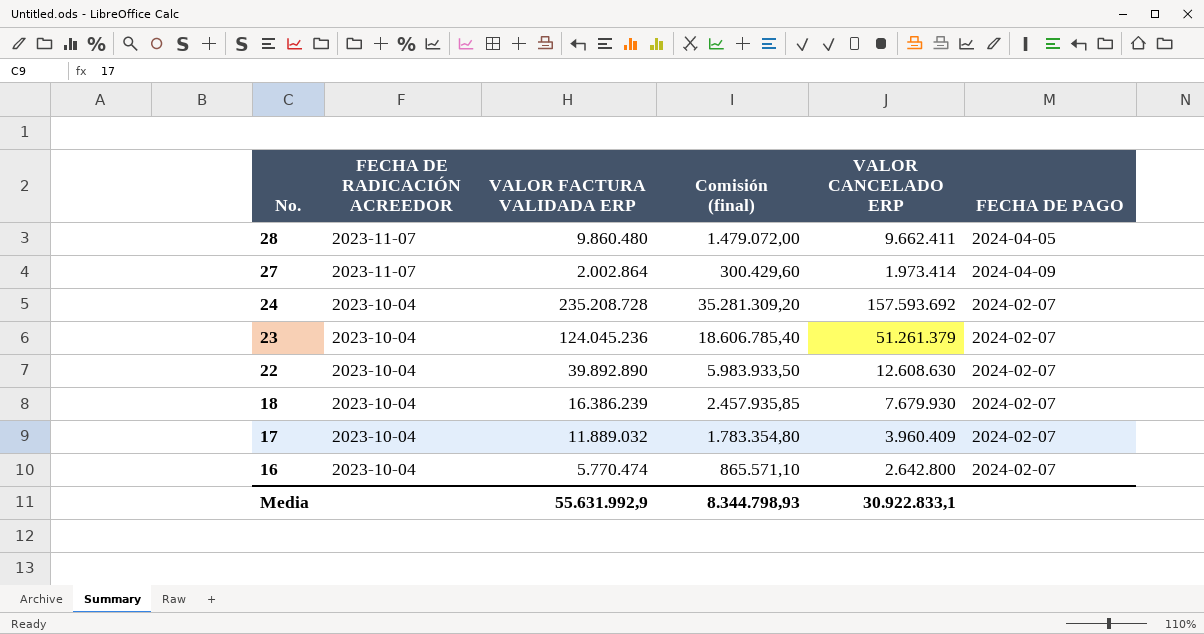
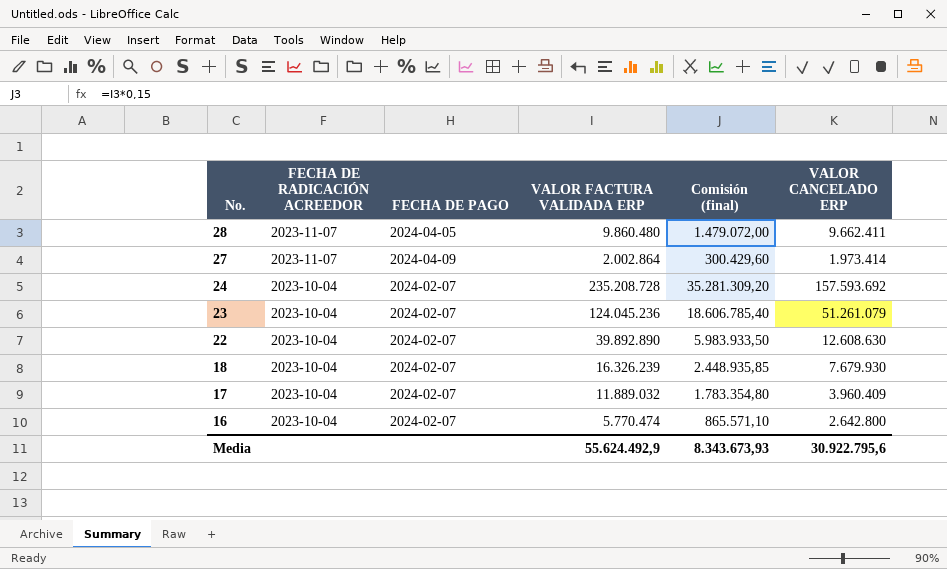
column FECHA DE PAGO | position: 6 -> 3
23 | VALOR CANCELADO ERP: 51.261.379 -> 51.261.079
18 | VALOR FACTURA VALIDADA ERP: 16.386.239 -> 16.326.239
18 | Comisión (final): 2.457.935,85 -> 2.448.935,85
Media | VALOR FACTURA VALIDADA ERP: 55.631.992,9 -> 55.624.492,9
Media | Comisión (final): 8.344.798,93 -> 8.343.673,93
Media | VALOR CANCELADO ERP: 30.922.833,1 -> 30.922.795,6

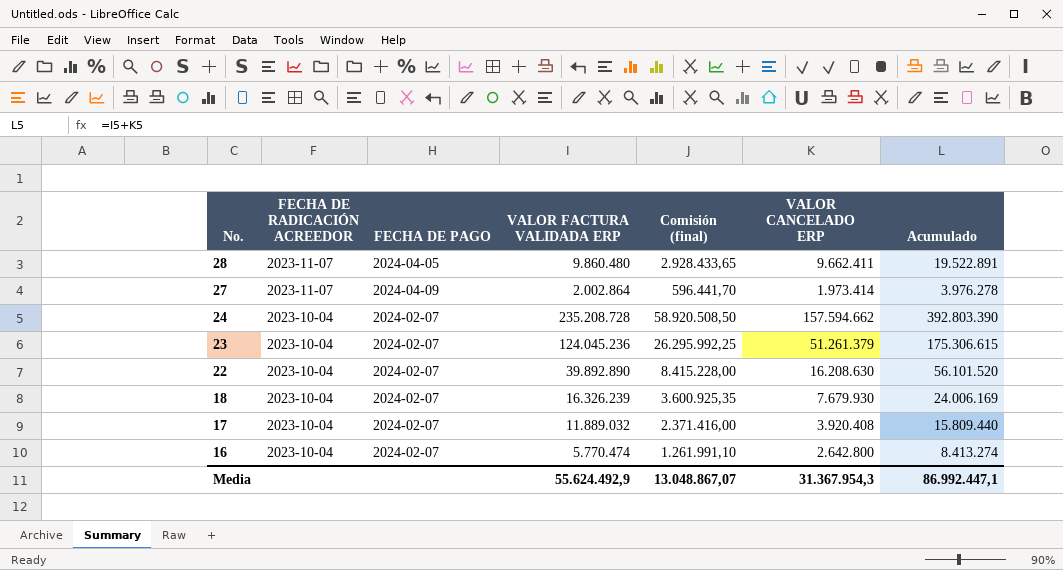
column Comisión (final) | formula: [VALOR FACTURA VALIDADA ERP] * 0,15 -> [Acumulado] * 0,15
column Acumulado | formula: none -> [VALOR FACTURA VALIDADA ERP] + [VALOR CANCELADO ERP]
24 | VALOR CANCELADO ERP: 157.593.692 -> 157.594.662
23 | VALOR CANCELADO ERP: 51.261.079 -> 51.261.379
22 | VALOR CANCELADO ERP: 12.608.630 -> 16.208.630
17 | VALOR CANCELADO ERP: 3.960.409 -> 3.920.408
Media | Comisión (final): 8.343.673,93 -> 13.048.867,07
Media | VALOR CANCELADO ERP: 30.922.795,6 -> 31.367.954,3

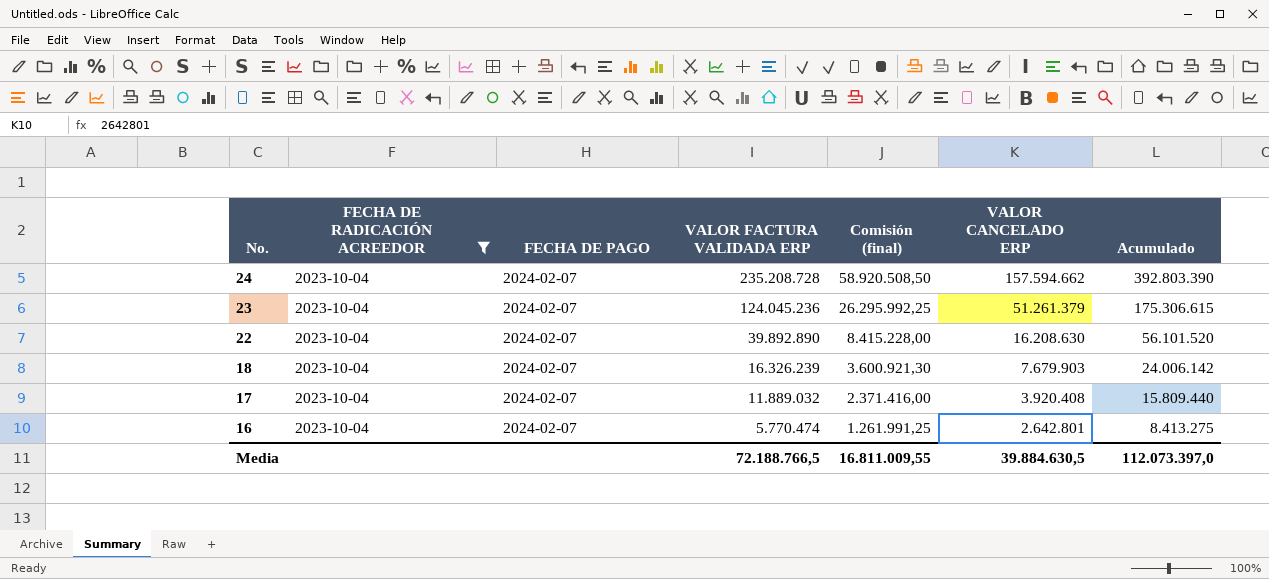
filter: none -> FECHA DE RADICACIÓN ACREEDOR = 2023-10-04
18 | Comisión (final): 3.600.925,35 -> 3.600.921,30
18 | VALOR CANCELADO ERP: 7.679.930 -> 7.679.903
18 | Acumulado: 24.006.169 -> 24.006.142
16 | Comisión (final): 1.261.991,10 -> 1.261.991,25
16 | VALOR CANCELADO ERP: 2.642.800 -> 2.642.801
16 | Acumulado: 8.413.274 -> 8.413.275
Media | VALOR FACTURA VALIDADA ERP: 55.624.492,9 -> 72.188.766,5
Media | Comisión (final): 13.048.867,07 -> 16.811.009,55
Media | VALOR CANCELADO ERP: 31.367.954,3 -> 39.884.630,5
Media | Acumulado: 86.992.447,1 -> 112.073.397,0

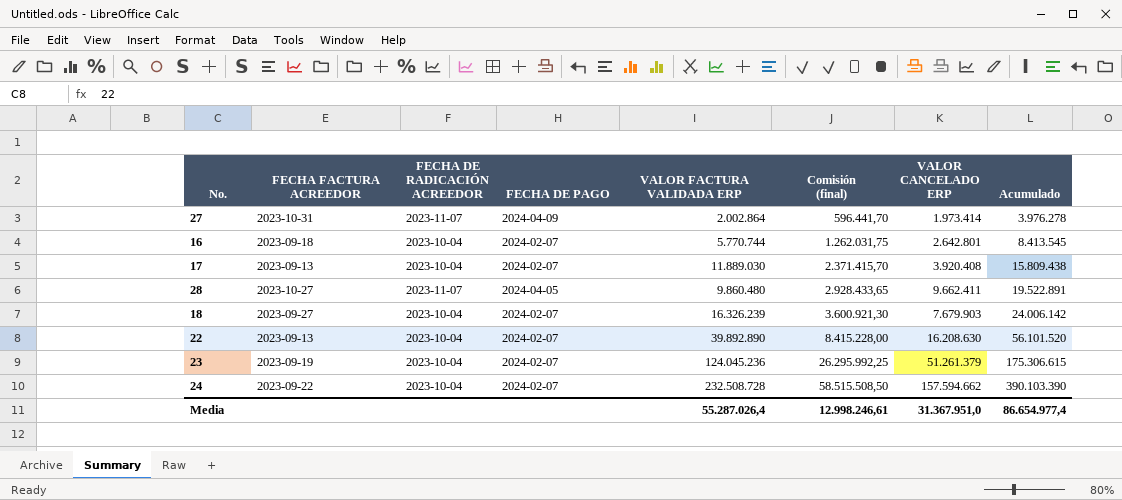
filter: FECHA DE RADICACIÓN ACREEDOR = 2023-10-04 -> none
row order: No. descending -> Comisión (final) ascending
column FECHA FACTURA ACREEDOR | position: none -> 2
16 | VALOR FACTURA VALIDADA ERP: 5.770.474 -> 5.770.744
16 | Comisión (final): 1.261.991,25 -> 1.262.031,75
16 | Acumulado: 8.413.275 -> 8.413.545
17 | VALOR FACTURA VALIDADA ERP: 11.889.032 -> 11.889.030
17 | Comisión (final): 2.371.416,00 -> 2.371.415,70
17 | Acumulado: 15.809.440 -> 15.809.438
24 | VALOR FACTURA VALIDADA ERP: 235.208.728 -> 232.508.728
24 | Comisión (final): 58.920.508,50 -> 58.515.508,50
24 | Acumulado: 392.803.390 -> 390.103.390
Media | VALOR FACTURA VALIDADA ERP: 72.188.766,5 -> 55.287.026,4
Media | Comisión (final): 16.811.009,55 -> 12.998.246,61
Media | VALOR CANCELADO ERP: 39.884.630,5 -> 31.367.951,0
Media | Acumulado: 112.073.397,0 -> 86.654.977,4

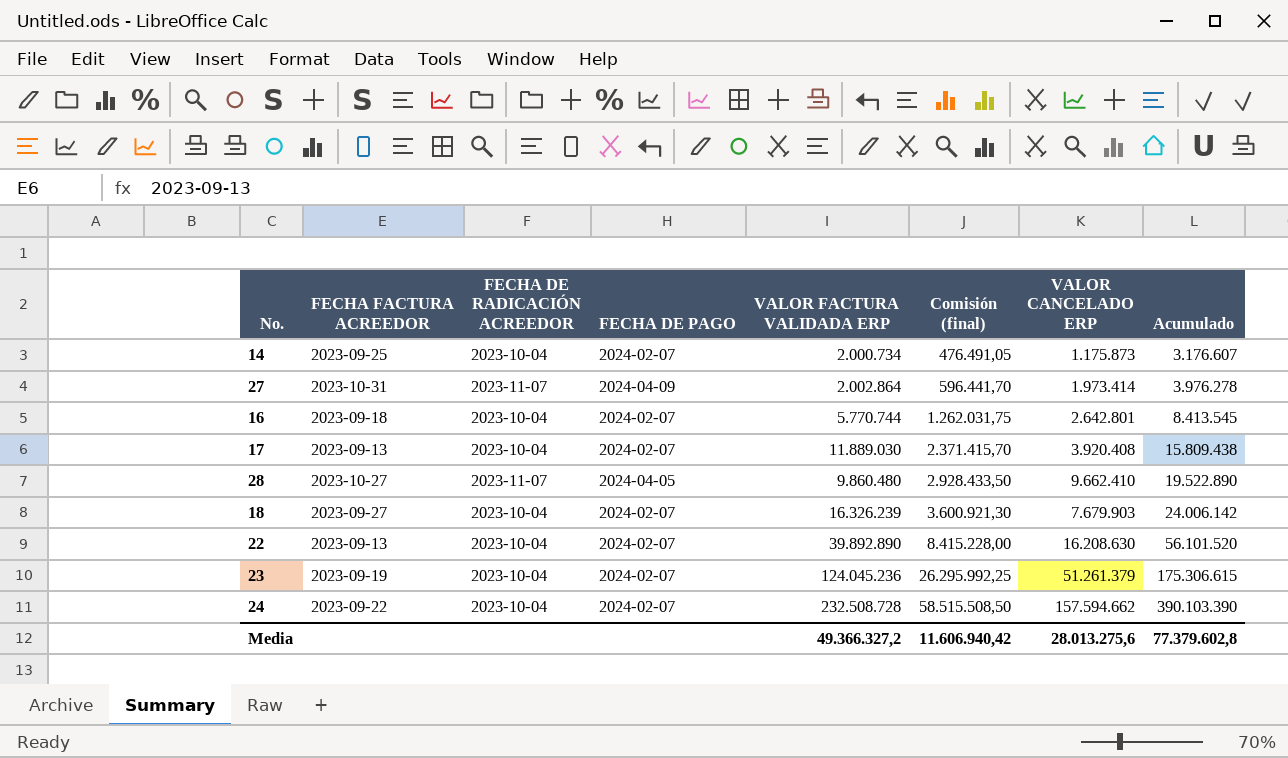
row 14: none -> 2023-09-25 | 2023-10-04 | 2024-02-07 | 2.000.734 | 476.491,05 | 1.175.873 | 3.176.607
28 | Comisión (final): 2.928.433,65 -> 2.928.433,50
28 | VALOR CANCELADO ERP: 9.662.411 -> 9.662.410
28 | Acumulado: 19.522.891 -> 19.522.890
Media | VALOR FACTURA VALIDADA ERP: 55.287.026,4 -> 49.366.327,2
Media | Comisión (final): 12.998.246,61 -> 11.606.940,42
Media | VALOR CANCELADO ERP: 31.367.951,0 -> 28.013.275,6
Media | Acumulado: 86.654.977,4 -> 77.379.602,8

